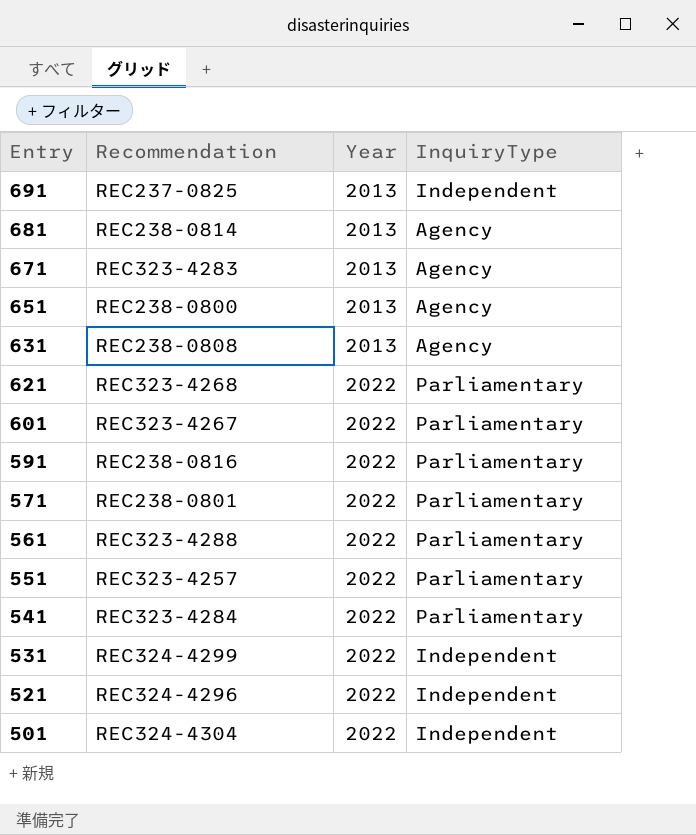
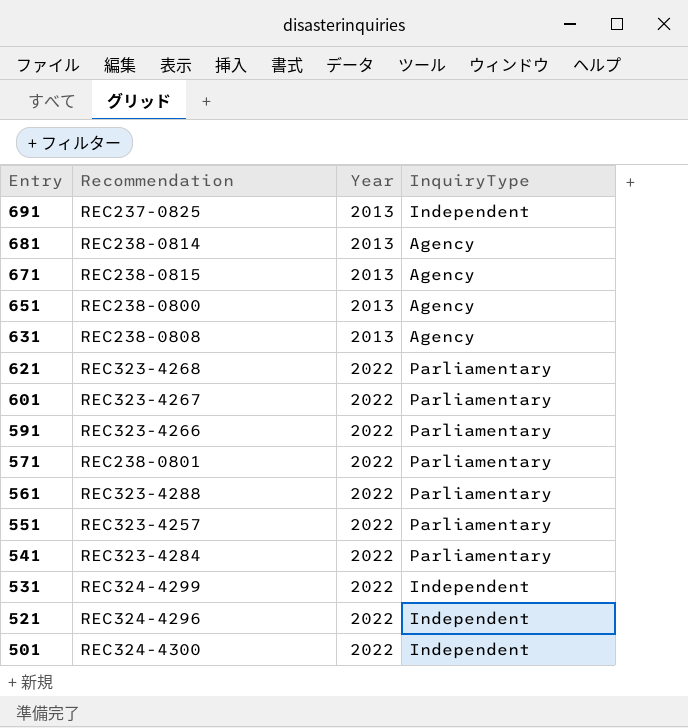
671 | Recommendation: REC323-4283 -> REC238-0815
591 | Recommendation: REC238-0816 -> REC323-4266
501 | Recommendation: REC324-4304 -> REC324-4300

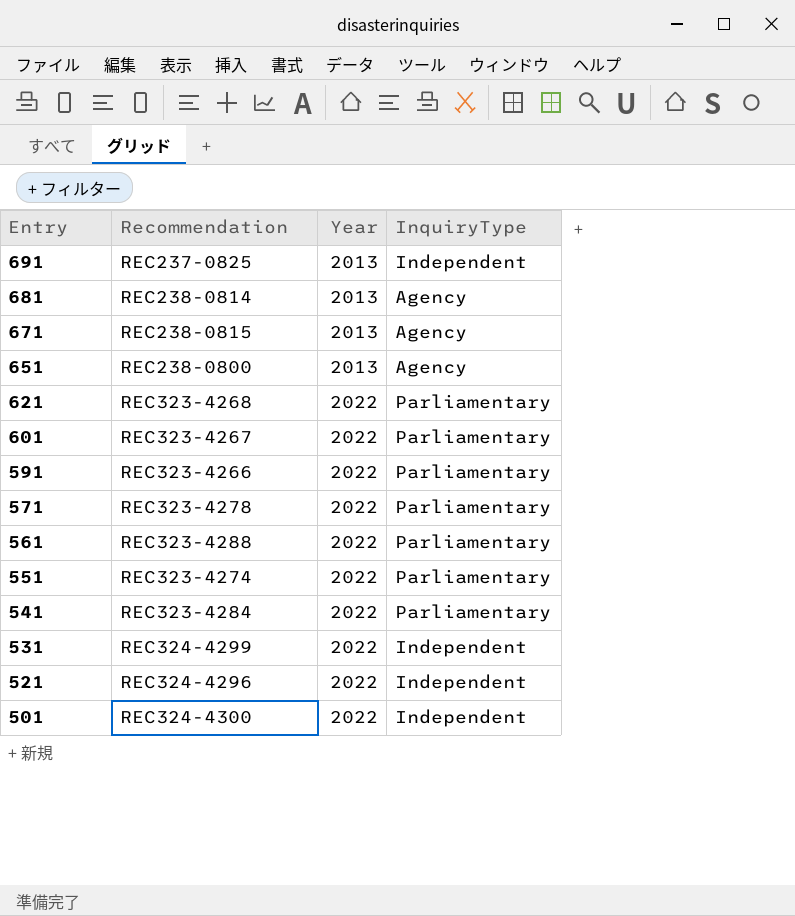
row 631: REC238-0808 | 2013 | Agency -> none
571 | Recommendation: REC238-0801 -> REC323-4278
551 | Recommendation: REC323-4257 -> REC323-4274

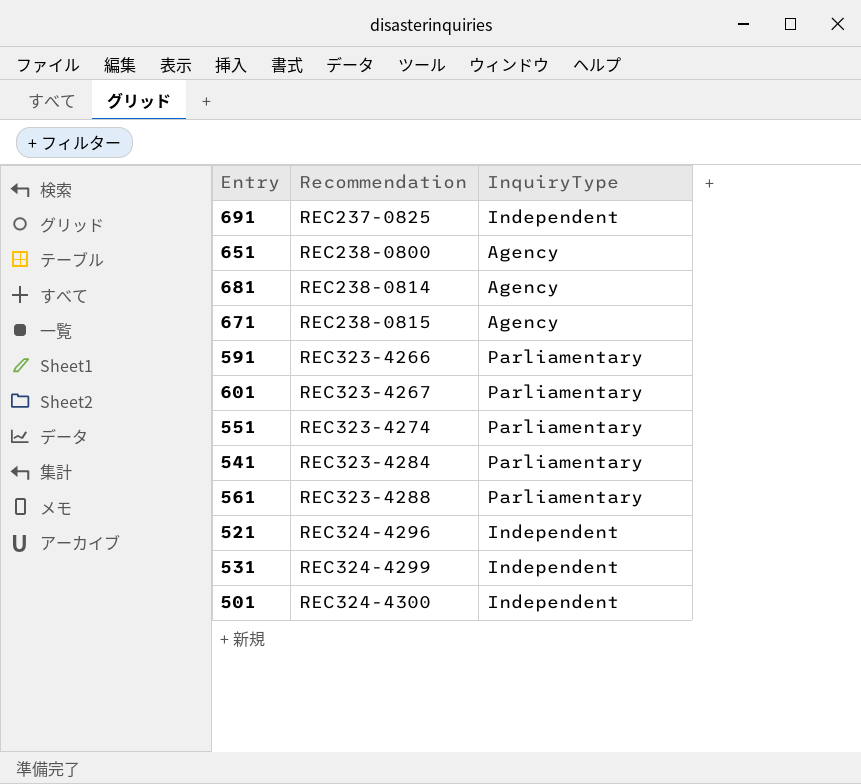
row order: Entry descending -> Recommendation ascending
column Year | position: 3 -> none
row 621: REC323-4268 | 2022 | Parliamentary -> none
row 571: REC323-4278 | 2022 | Parliamentary -> none

